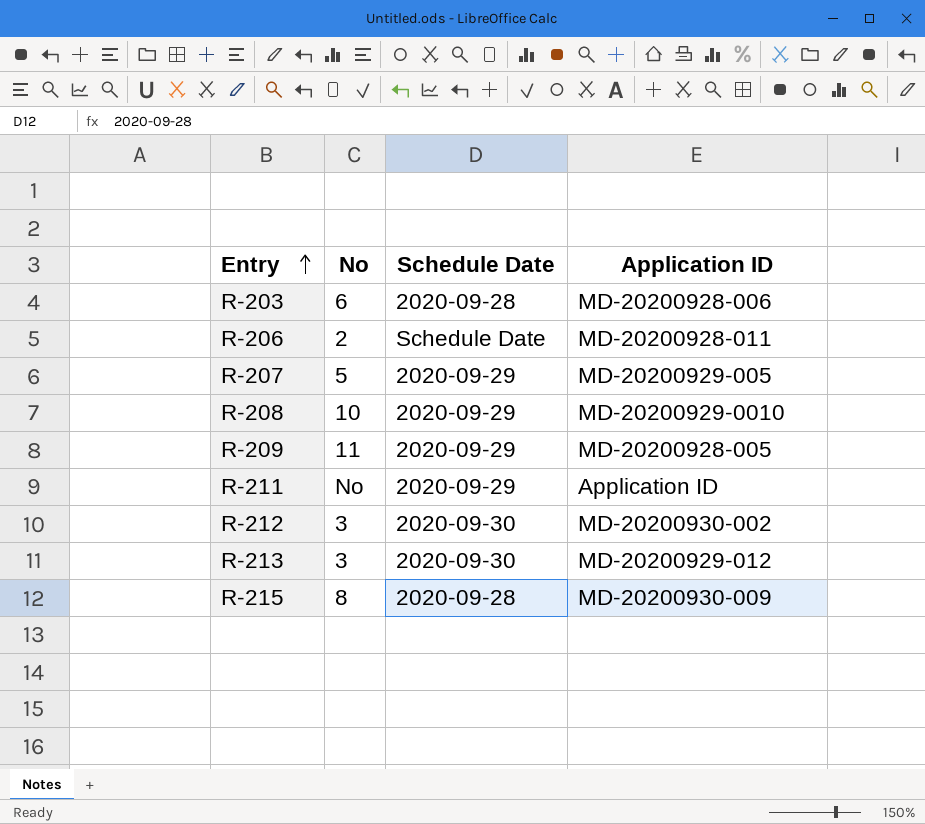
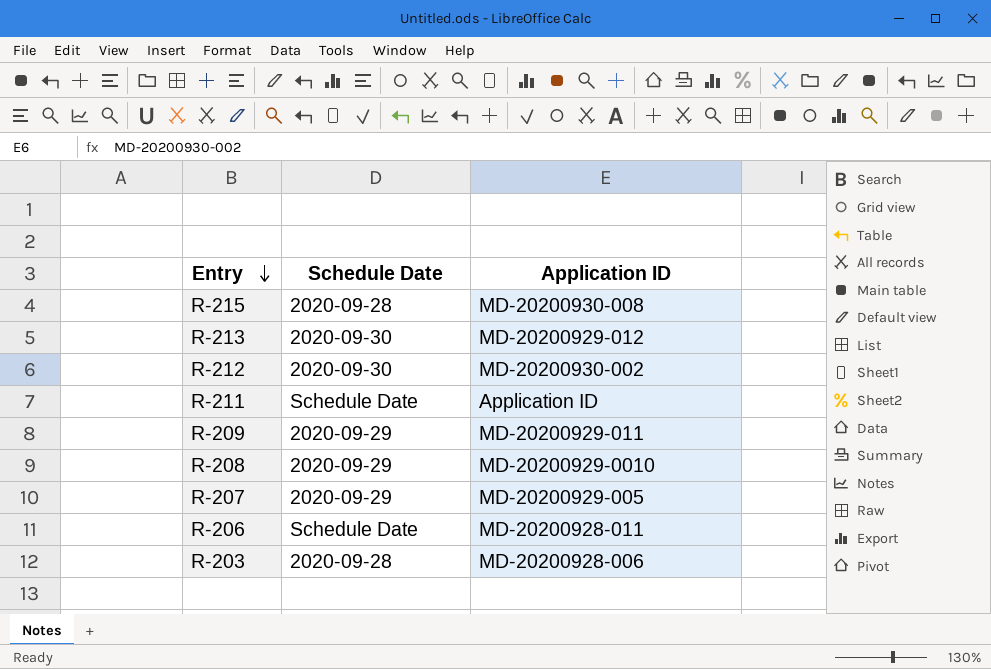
row order: Entry ascending -> Entry descending
column No | position: 2 -> none
R-215 | Application ID: MD-20200930-009 -> MD-20200930-008
R-211 | Schedule Date: 2020-09-29 -> Schedule Date
R-209 | Application ID: MD-20200928-005 -> MD-20200929-011

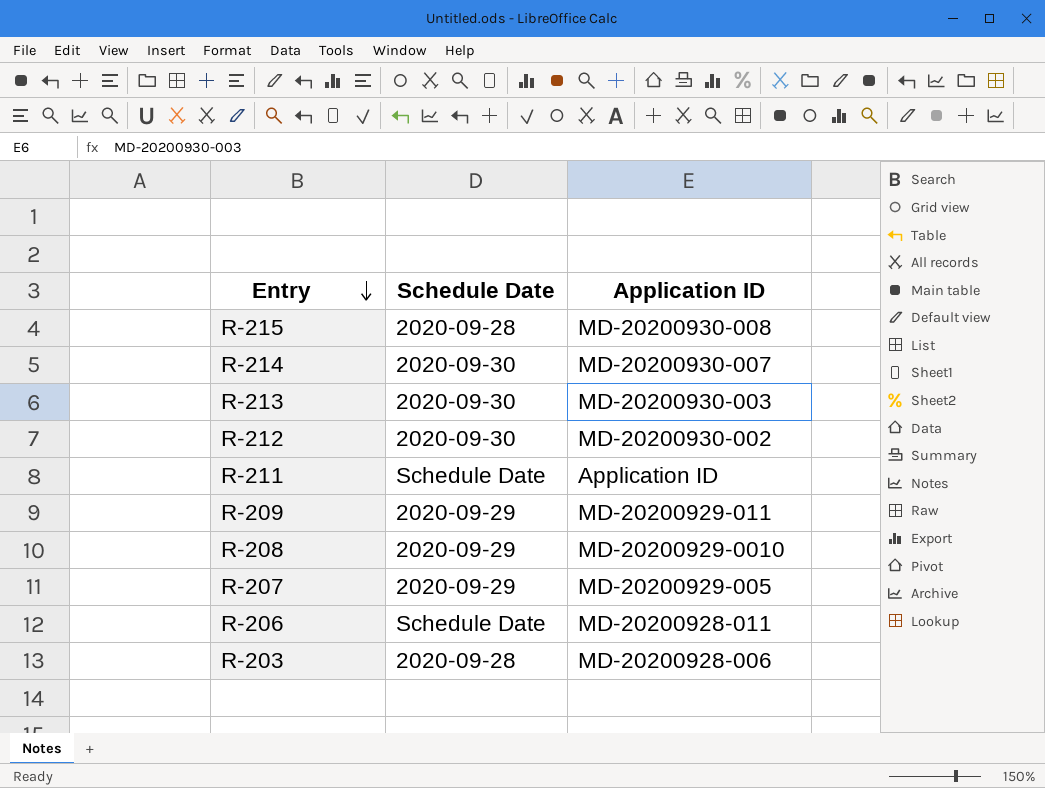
row R-214: none -> 2020-09-30 | MD-20200930-007
R-213 | Application ID: MD-20200929-012 -> MD-20200930-003

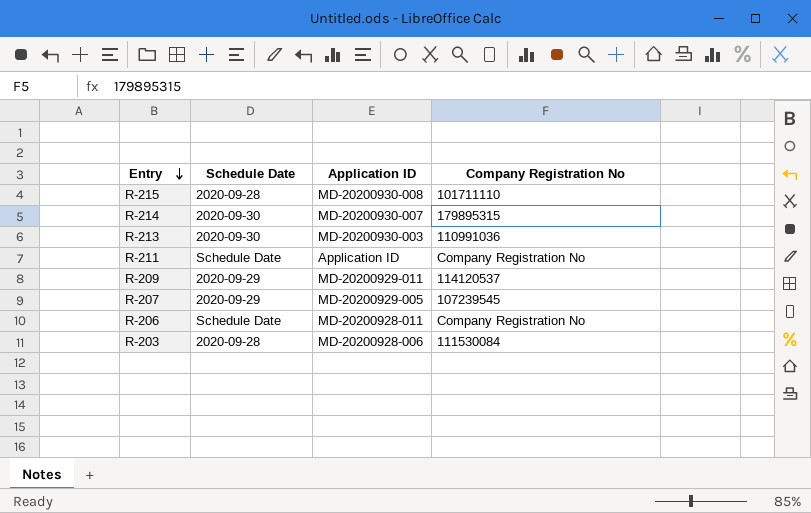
column Company Registration No | position: none -> 4
row R-212: 2020-09-30 | MD-20200930-002 -> none
row R-208: 2020-09-29 | MD-20200929-0010 -> none

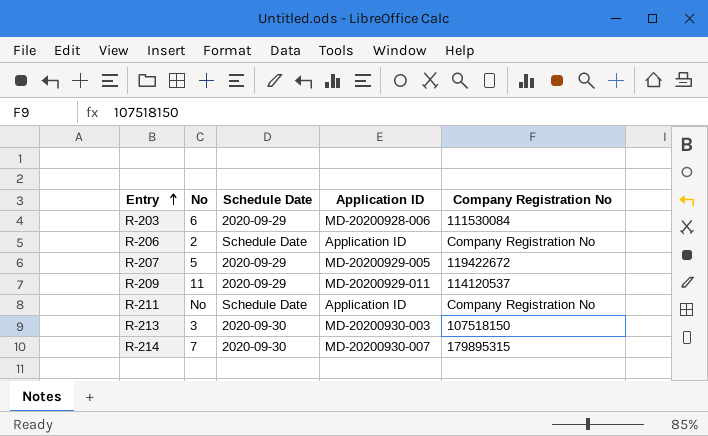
row order: Entry descending -> Entry ascending
column No | position: none -> 2
row R-215: 2020-09-28 | MD-20200930-008 | 101711110 -> none
R-203 | Schedule Date: 2020-09-28 -> 2020-09-29
R-206 | Application ID: MD-20200928-011 -> Application ID
R-207 | Company Registration No: 107239545 -> 119422672
R-213 | Company Registration No: 110991036 -> 107518150

